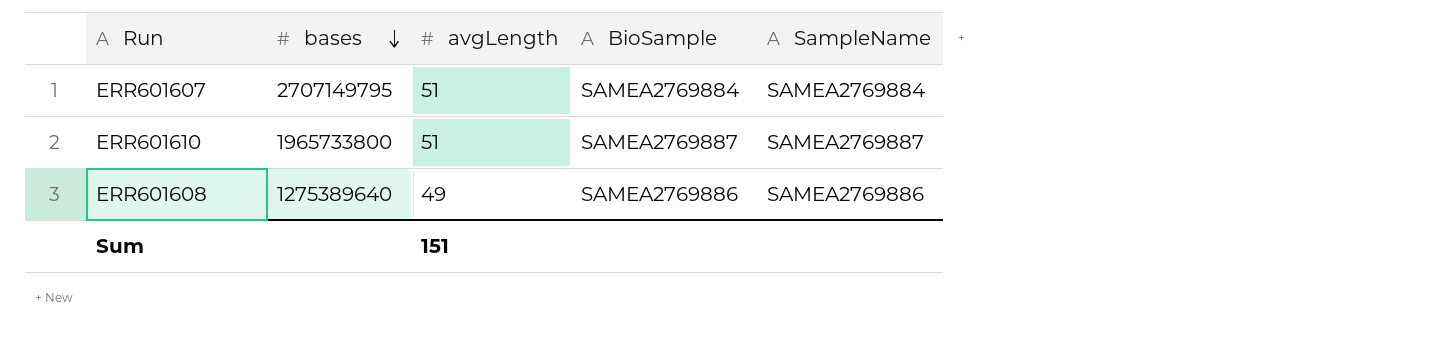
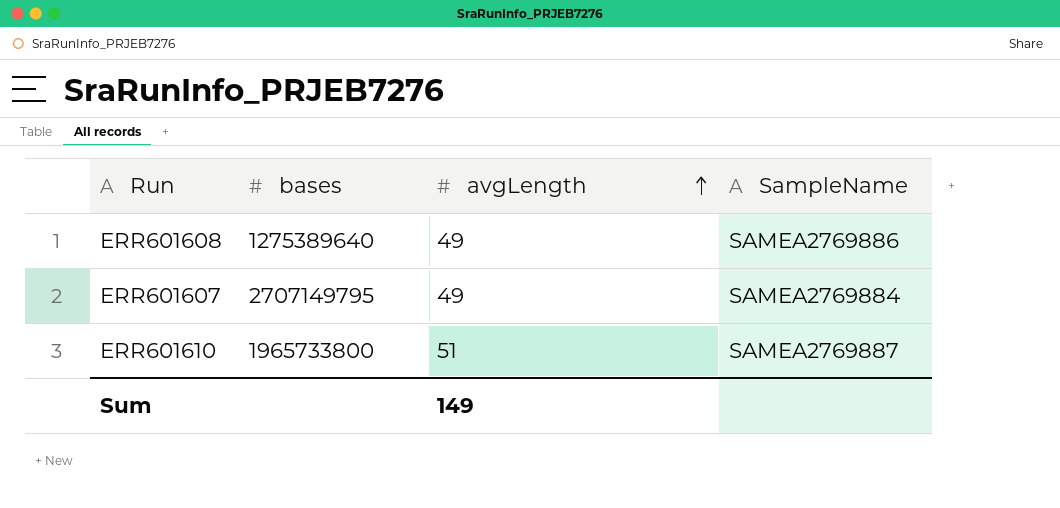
row order: bases descending -> avgLength ascending
column BioSample | position: 4 -> none
ERR601607 | avgLength: 51 -> 49
Sum | avgLength: 151 -> 149

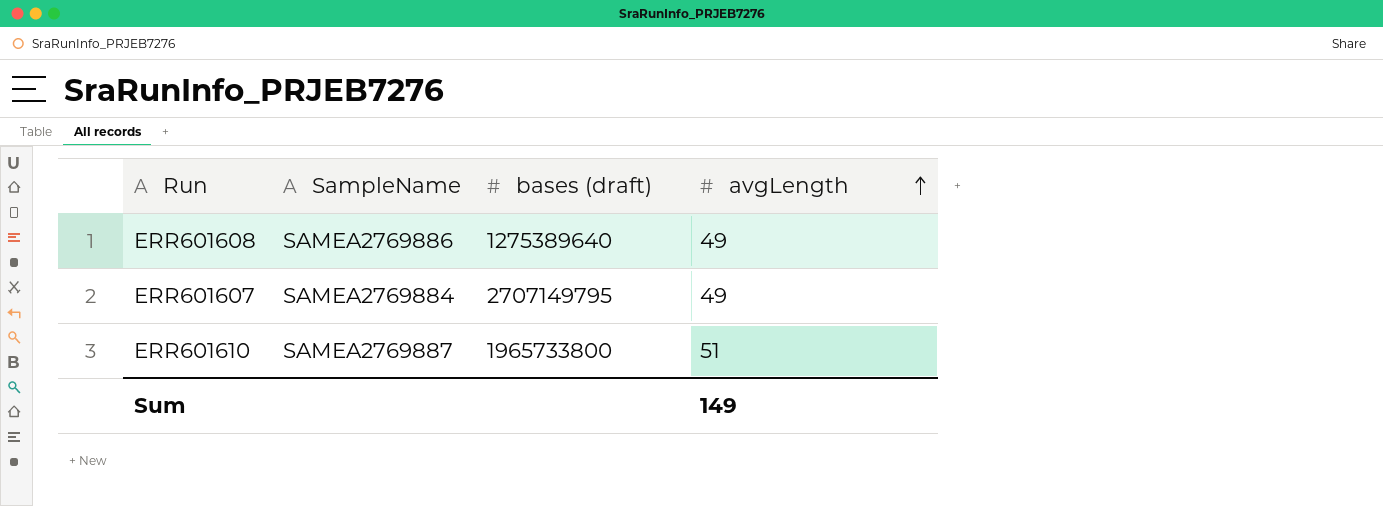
column SampleName | position: 4 -> 2
column name: bases -> bases (draft)

